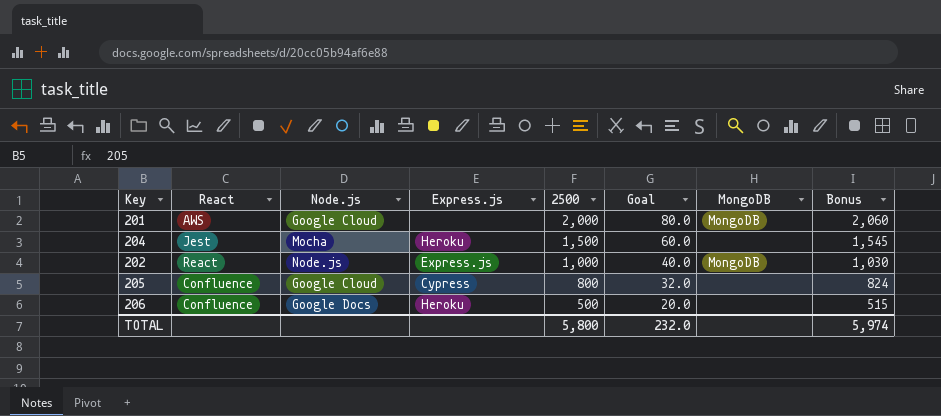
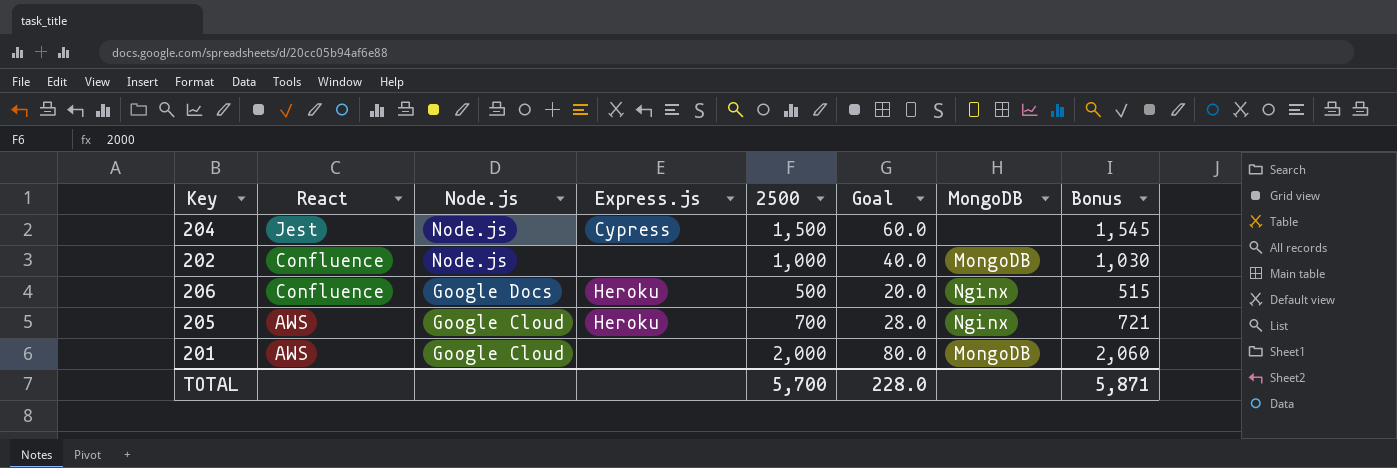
row order: 2500 descending -> React descending
204 | Node.js: Mocha -> Node.js
204 | Express.js: Heroku -> Cypress
202 | React: React -> Confluence
202 | Express.js: Express.js -> none
206 | MongoDB: none -> Nginx
205 | React: Confluence -> AWS
205 | Express.js: Cypress -> Heroku
205 | 2500: 800 -> 700
205 | Goal: 32.0 -> 28.0
205 | MongoDB: none -> Nginx
205 | Bonus: 824 -> 721
TOTAL | 2500: 5,800 -> 5,700
TOTAL | Goal: 232.0 -> 228.0
TOTAL | Bonus: 5,974 -> 5,871

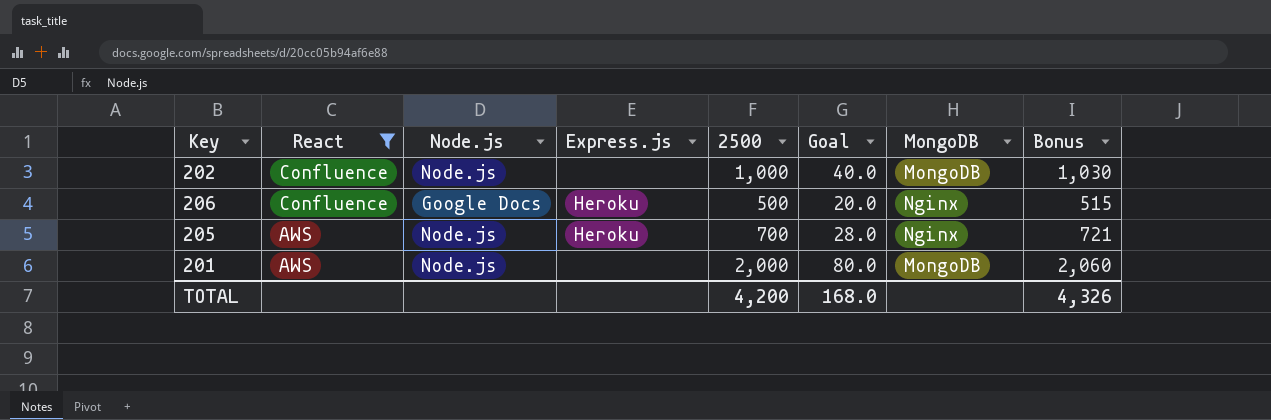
filter: none -> React != Jest
205 | Node.js: Google Cloud -> Node.js
201 | Node.js: Google Cloud -> Node.js
TOTAL | 2500: 5,700 -> 4,200
TOTAL | Goal: 228.0 -> 168.0
TOTAL | Bonus: 5,871 -> 4,326

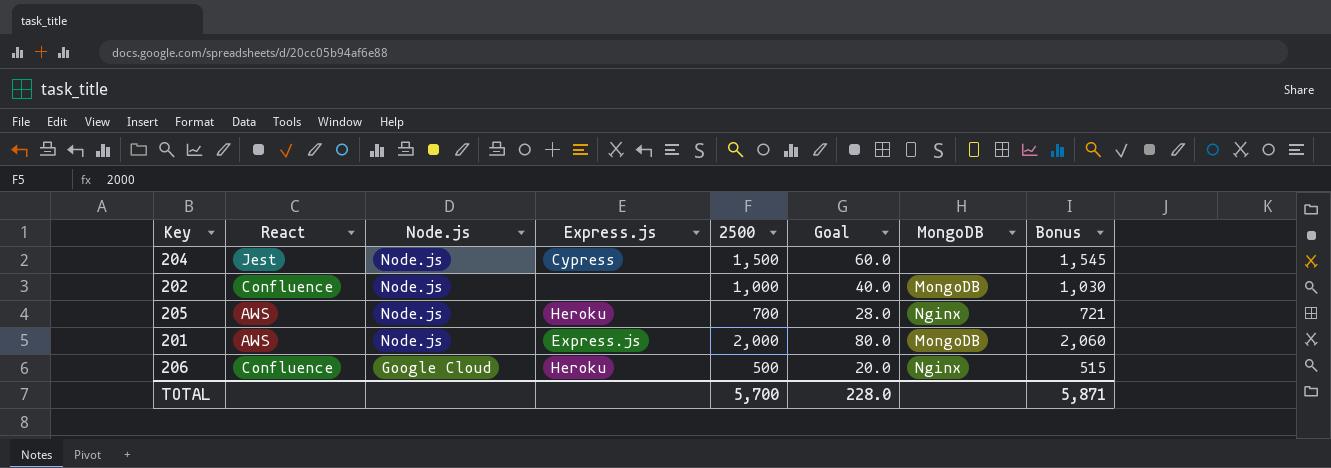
filter: React != Jest -> none
row order: React descending -> Node.js descending
201 | Express.js: none -> Express.js
206 | Node.js: Google Docs -> Google Cloud
TOTAL | 2500: 4,200 -> 5,700
TOTAL | Goal: 168.0 -> 228.0
TOTAL | Bonus: 4,326 -> 5,871

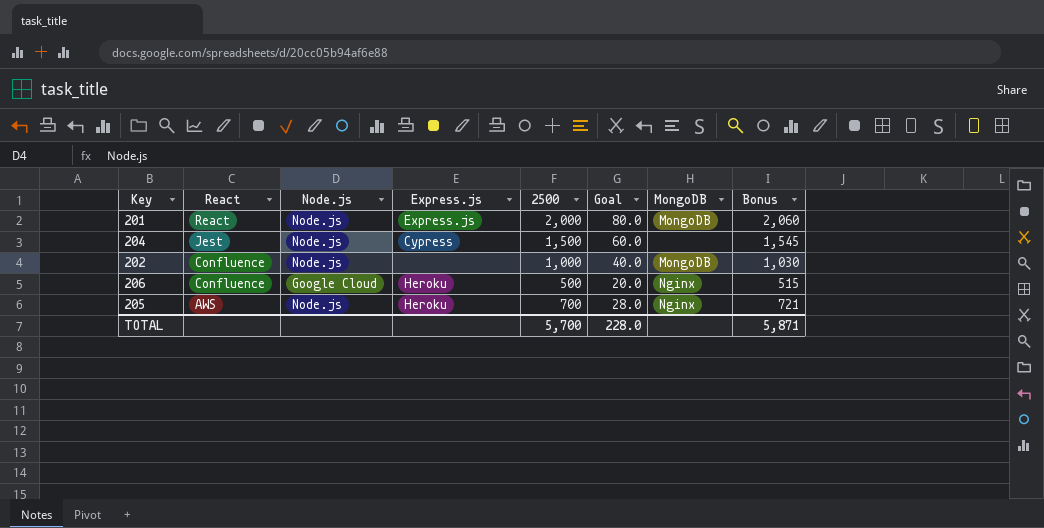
row order: Node.js descending -> React descending
201 | React: AWS -> React

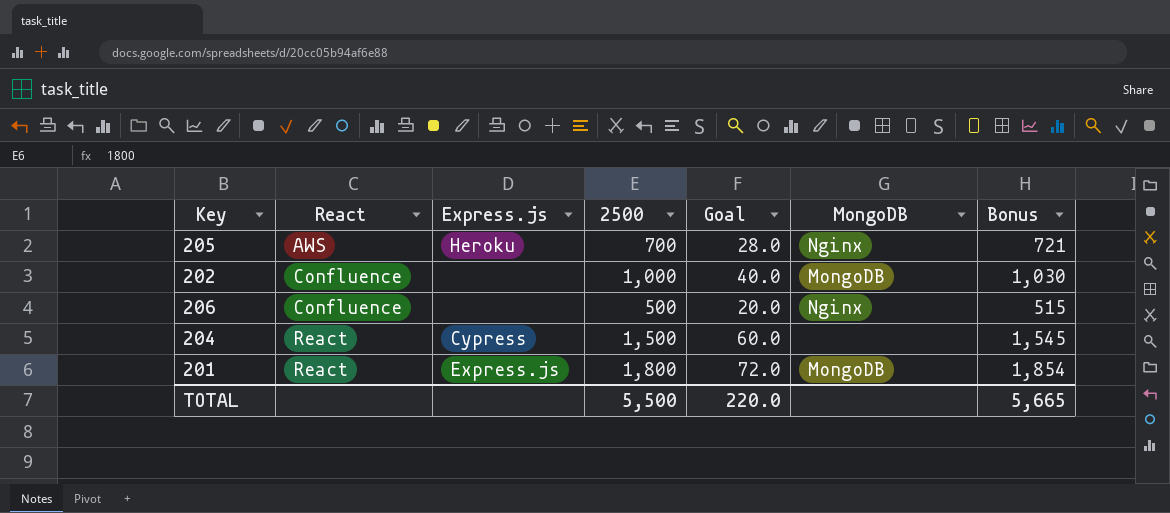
row order: React descending -> React ascending
column Node.js | position: 3 -> none
206 | Express.js: Heroku -> none
204 | React: Jest -> React
201 | 2500: 2,000 -> 1,800
201 | Goal: 80.0 -> 72.0
201 | Bonus: 2,060 -> 1,854
TOTAL | 2500: 5,700 -> 5,500
TOTAL | Goal: 228.0 -> 220.0
TOTAL | Bonus: 5,871 -> 5,665

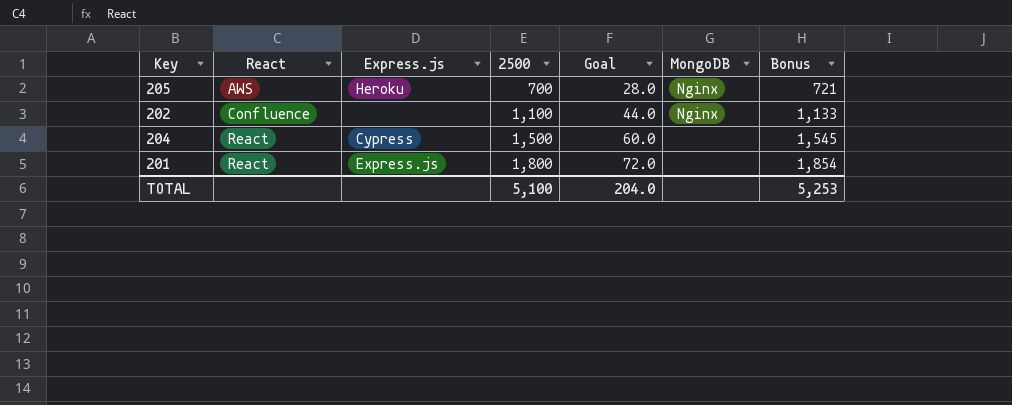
row 206: Confluence | none | 500 | 20.0 | Nginx | 515 -> none
202 | 2500: 1,000 -> 1,100
202 | Goal: 40.0 -> 44.0
202 | MongoDB: MongoDB -> Nginx
202 | Bonus: 1,030 -> 1,133
201 | MongoDB: MongoDB -> none
TOTAL | 2500: 5,500 -> 5,100
TOTAL | Goal: 220.0 -> 204.0
TOTAL | Bonus: 5,665 -> 5,253

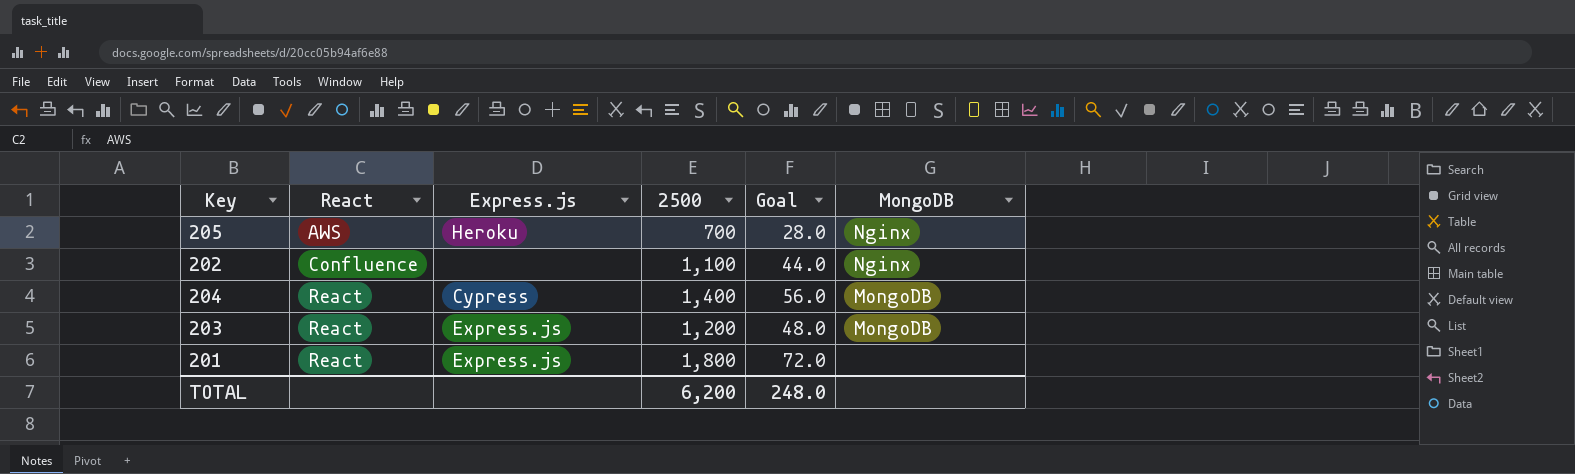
column Bonus | formula: [2500] * 1.03 -> none
204 | 2500: 1,500 -> 1,400
204 | Goal: 60.0 -> 56.0
204 | MongoDB: none -> MongoDB
row 203: none -> React | Express.js | 1,200 | 48.0 | MongoDB
TOTAL | 2500: 5,100 -> 6,200
TOTAL | Goal: 204.0 -> 248.0

